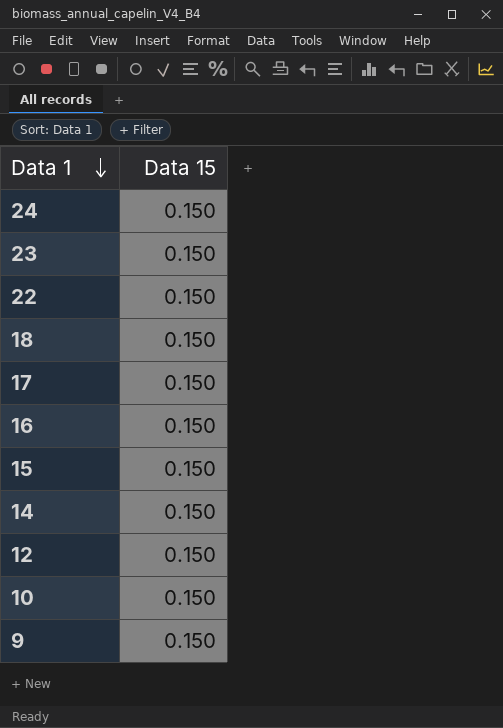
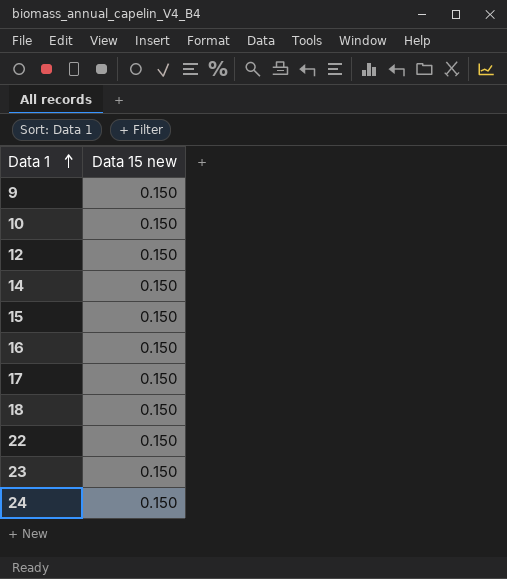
row order: Data 1 descending -> Data 1 ascending
column name: Data 15 -> Data 15 new

